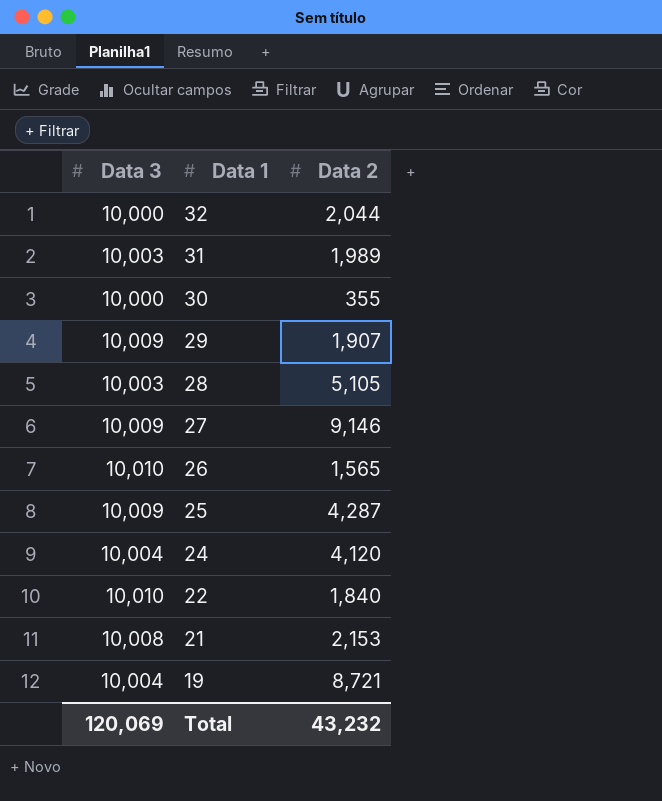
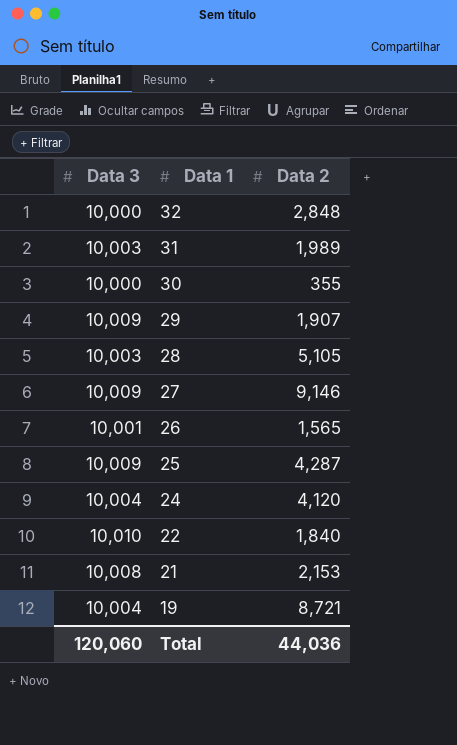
32 | Data 2: 2,044 -> 2,848
26 | Data 3: 10,010 -> 10,001
Total | Data 3: 120,069 -> 120,060
Total | Data 2: 43,232 -> 44,036

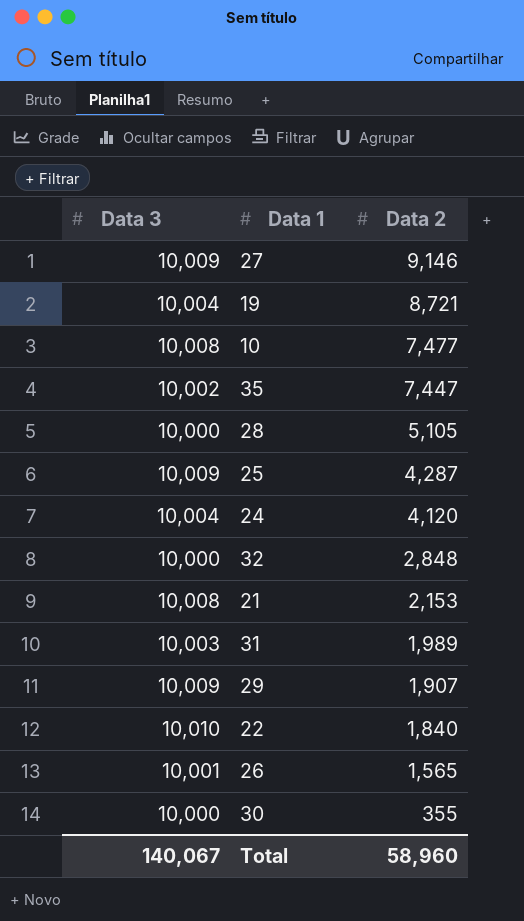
row order: Data 1 descending -> Data 2 descending
row 10: none -> 10,008 | 7,477
row 35: none -> 10,002 | 7,447
28 | Data 3: 10,003 -> 10,000
Total | Data 3: 120,060 -> 140,067
Total | Data 2: 44,036 -> 58,960

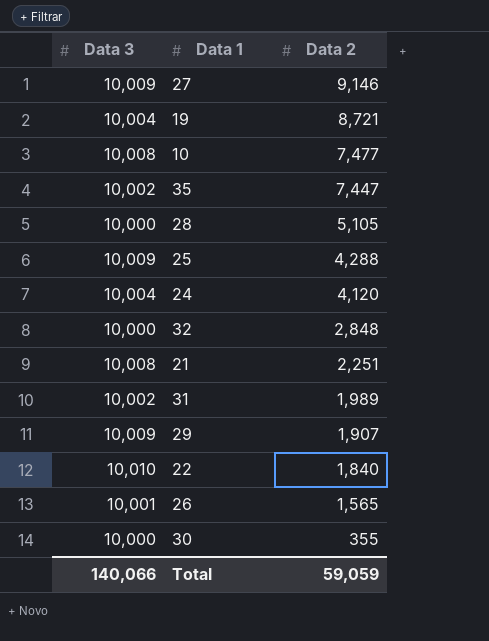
25 | Data 2: 4,287 -> 4,288
21 | Data 2: 2,153 -> 2,251
31 | Data 3: 10,003 -> 10,002
Total | Data 3: 140,067 -> 140,066
Total | Data 2: 58,960 -> 59,059

